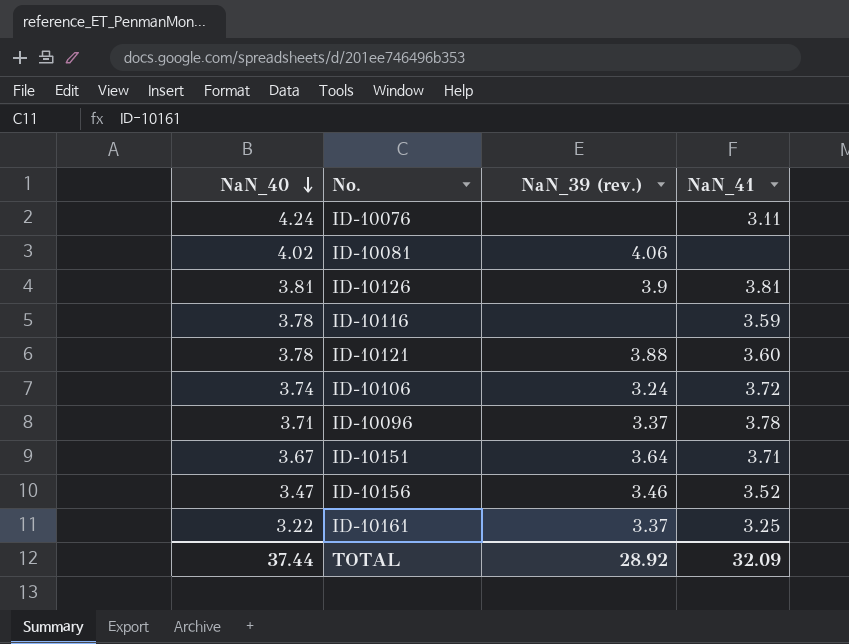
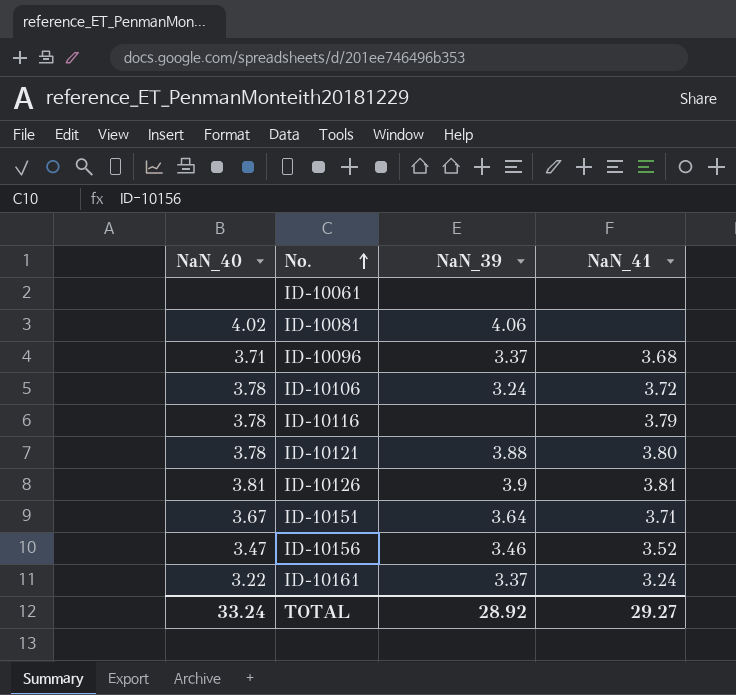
row order: NaN_40 descending -> No. ascending
column name: NaN_39 (rev.) -> NaN_39
row ID-10076: 4.24 | none | 3.11 -> none
row ID-10061: none -> none | none | none
ID-10096 | NaN_41: 3.78 -> 3.68
ID-10106 | NaN_40: 3.74 -> 3.78
ID-10116 | NaN_41: 3.59 -> 3.79
ID-10121 | NaN_41: 3.60 -> 3.80
ID-10161 | NaN_41: 3.25 -> 3.24
TOTAL | NaN_40: 37.44 -> 33.24
TOTAL | NaN_41: 32.09 -> 29.27

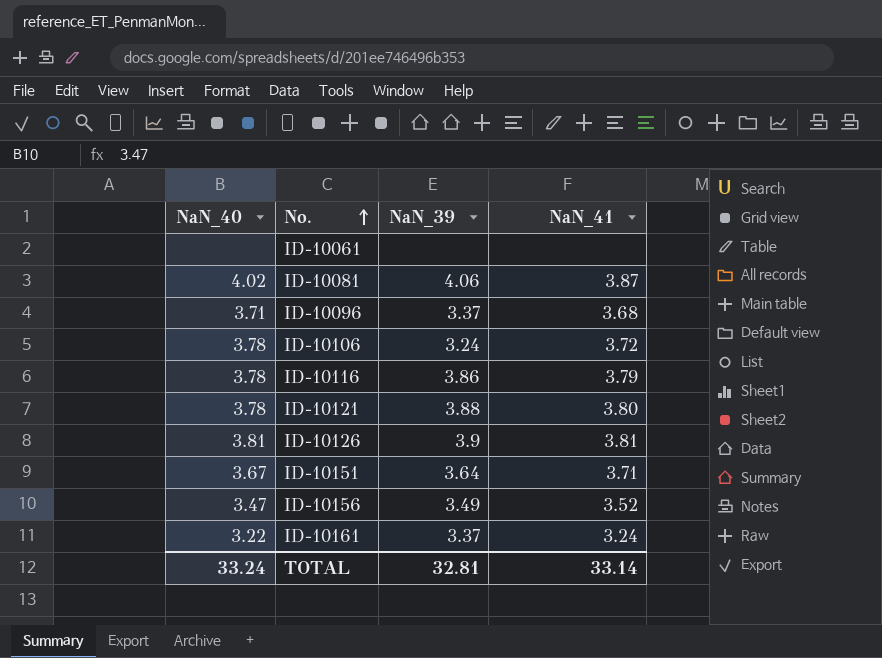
ID-10081 | NaN_41: none -> 3.87
ID-10116 | NaN_39: none -> 3.86
ID-10156 | NaN_39: 3.46 -> 3.49
TOTAL | NaN_39: 28.92 -> 32.81
TOTAL | NaN_41: 29.27 -> 33.14

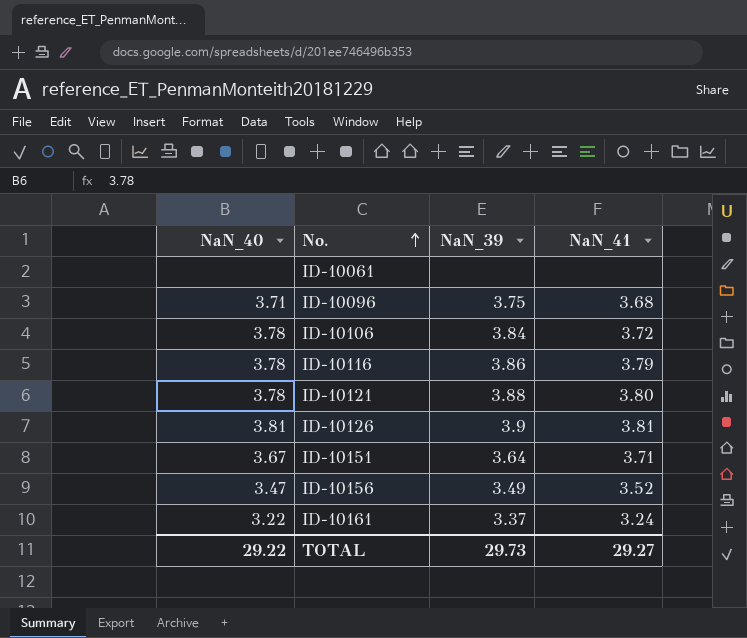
row ID-10081: 4.02 | 4.06 | 3.87 -> none
ID-10096 | NaN_39: 3.37 -> 3.75
ID-10106 | NaN_39: 3.24 -> 3.84
TOTAL | NaN_40: 33.24 -> 29.22
TOTAL | NaN_39: 32.81 -> 29.73
TOTAL | NaN_41: 33.14 -> 29.27

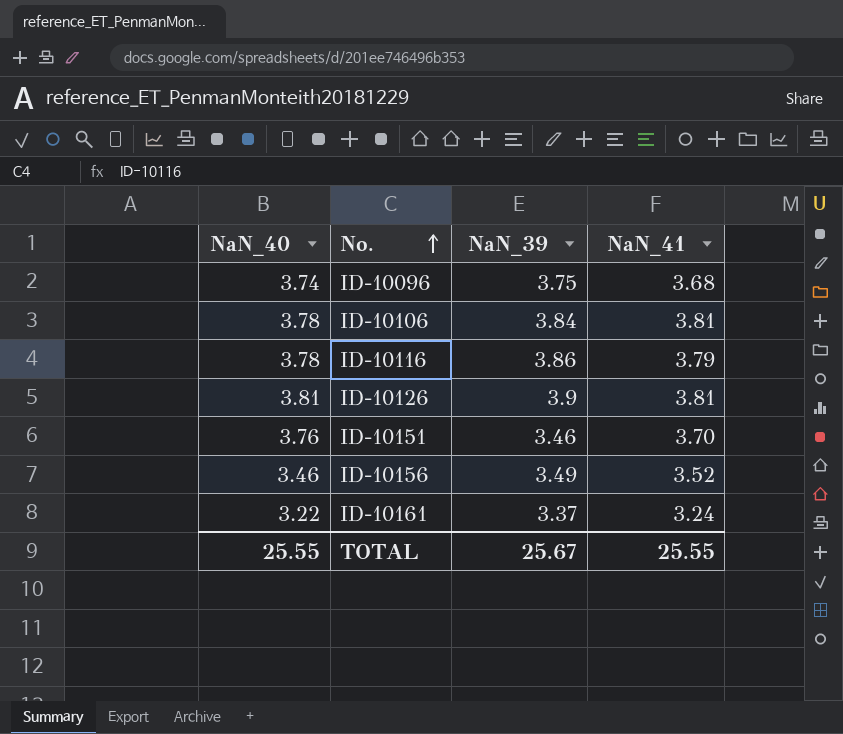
row ID-10061: none | none | none -> none
row ID-10121: 3.78 | 3.88 | 3.80 -> none
ID-10096 | NaN_40: 3.71 -> 3.74
ID-10106 | NaN_41: 3.72 -> 3.81
ID-10151 | NaN_40: 3.67 -> 3.76
ID-10151 | NaN_39: 3.64 -> 3.46
ID-10151 | NaN_41: 3.71 -> 3.70
ID-10156 | NaN_40: 3.47 -> 3.46
TOTAL | NaN_40: 29.22 -> 25.55
TOTAL | NaN_39: 29.73 -> 25.67
TOTAL | NaN_41: 29.27 -> 25.55

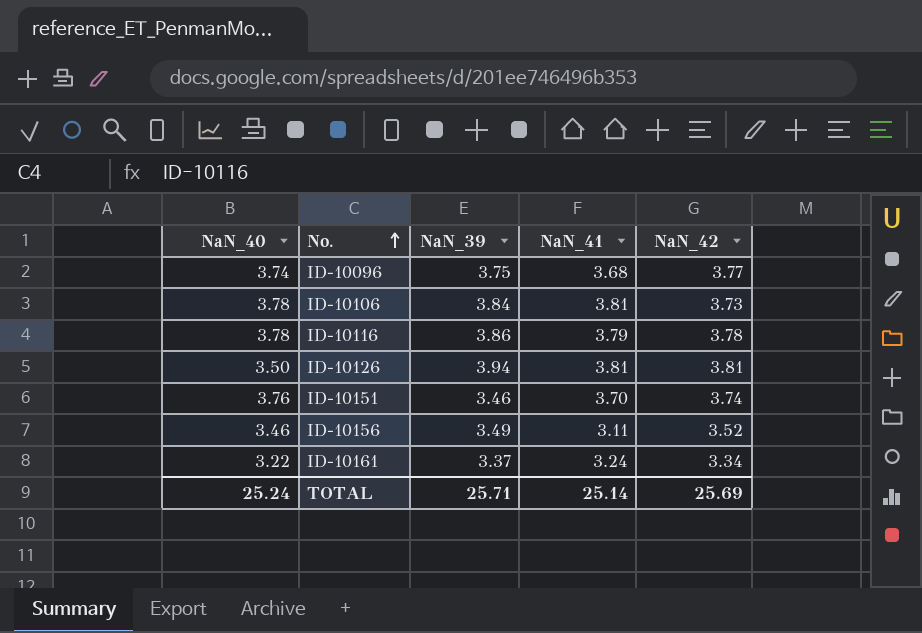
column NaN_42 | position: none -> 5
ID-10126 | NaN_40: 3.81 -> 3.50
ID-10126 | NaN_39: 3.9 -> 3.94
ID-10156 | NaN_41: 3.52 -> 3.11
TOTAL | NaN_40: 25.55 -> 25.24
TOTAL | NaN_39: 25.67 -> 25.71
TOTAL | NaN_41: 25.55 -> 25.14

